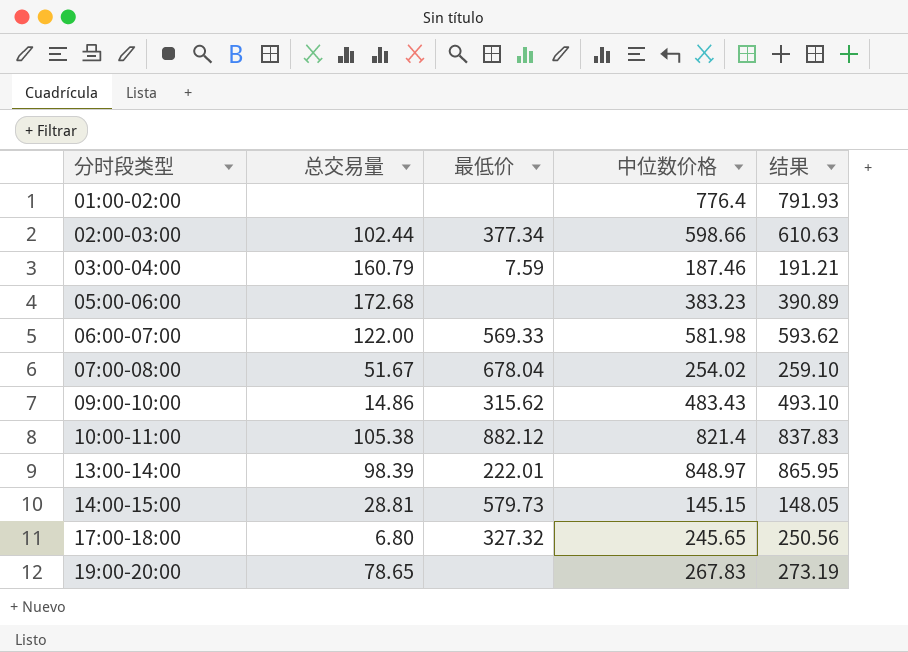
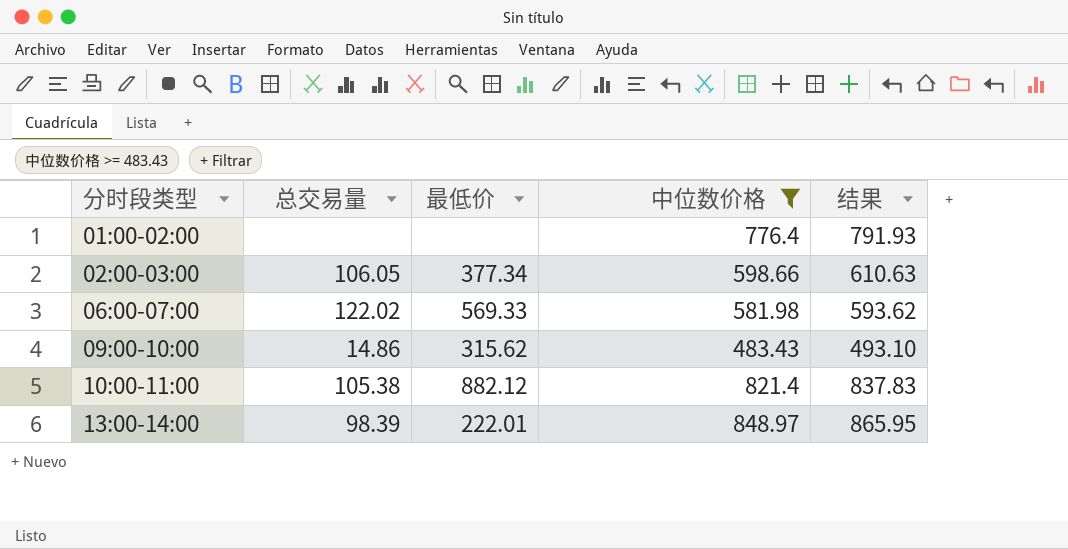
filter: none -> 中位数价格 >= 483.43
02:00-03:00 | 总交易量: 102.44 -> 106.05
06:00-07:00 | 总交易量: 122.00 -> 122.02

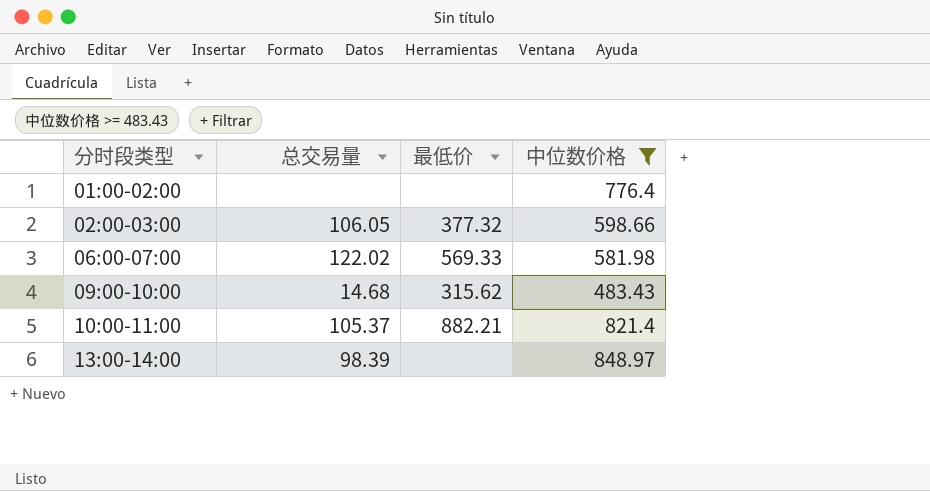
column 结果 | formula: [中位数价格] * 1.02 -> none
02:00-03:00 | 最低价: 377.34 -> 377.32
09:00-10:00 | 总交易量: 14.86 -> 14.68
10:00-11:00 | 总交易量: 105.38 -> 105.37
10:00-11:00 | 最低价: 882.12 -> 882.21
13:00-14:00 | 最低价: 222.01 -> none

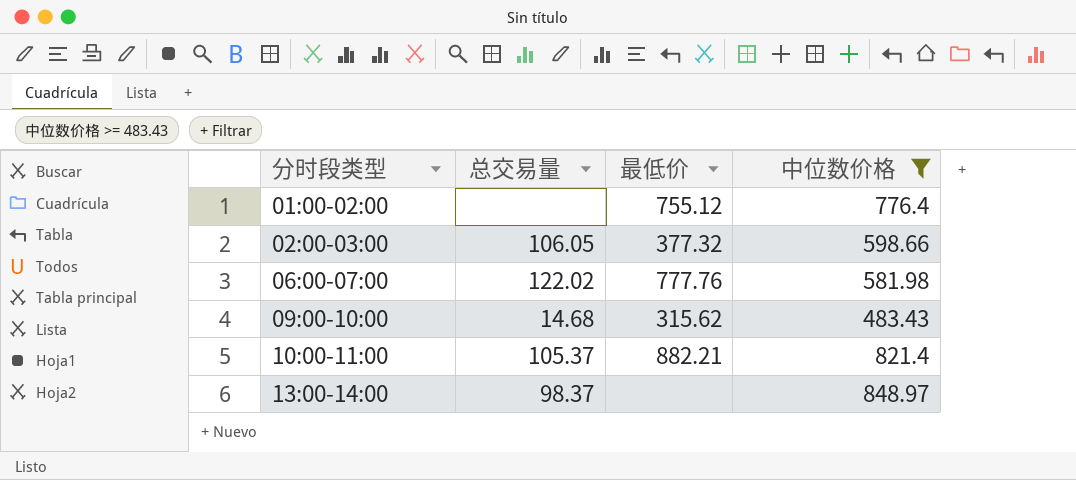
01:00-02:00 | 最低价: none -> 755.12
06:00-07:00 | 最低价: 569.33 -> 777.76
13:00-14:00 | 总交易量: 98.39 -> 98.37

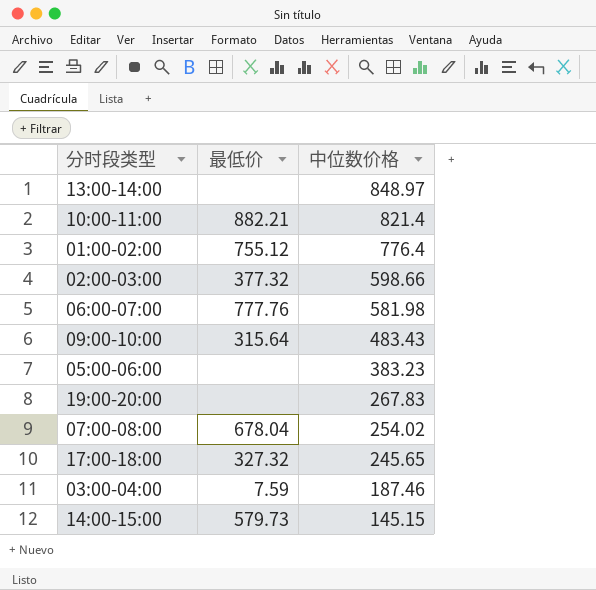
filter: 中位数价格 >= 483.43 -> none
row order: 分时段类型 ascending -> 中位数价格 descending
column 总交易量 | position: 2 -> none
09:00-10:00 | 最低价: 315.62 -> 315.64

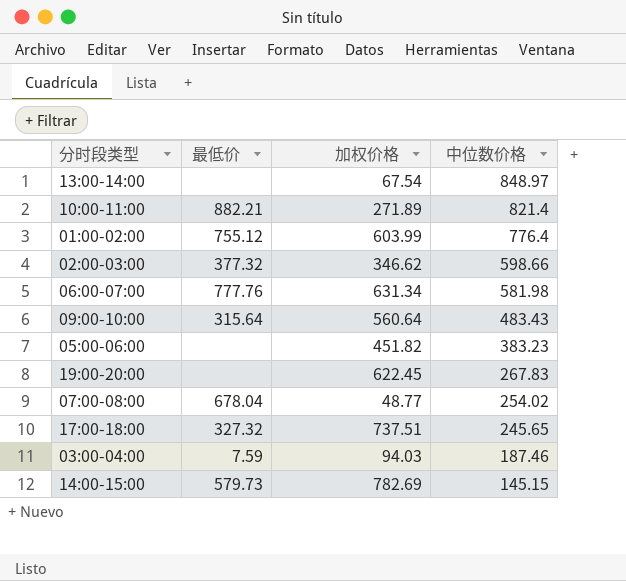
column 加权价格 | position: none -> 3

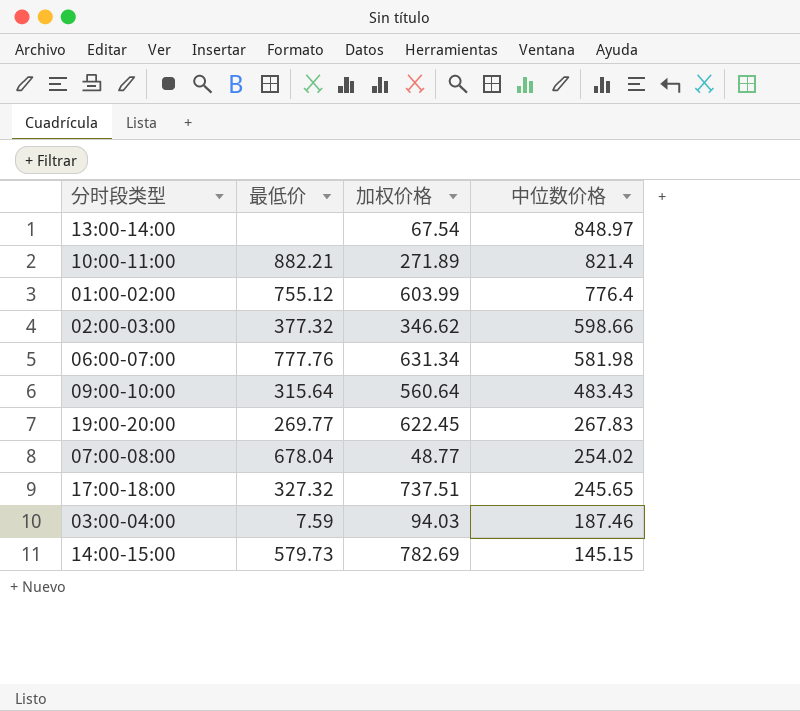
row 05:00-06:00: none | 451.82 | 383.23 -> none
19:00-20:00 | 最低价: none -> 269.77

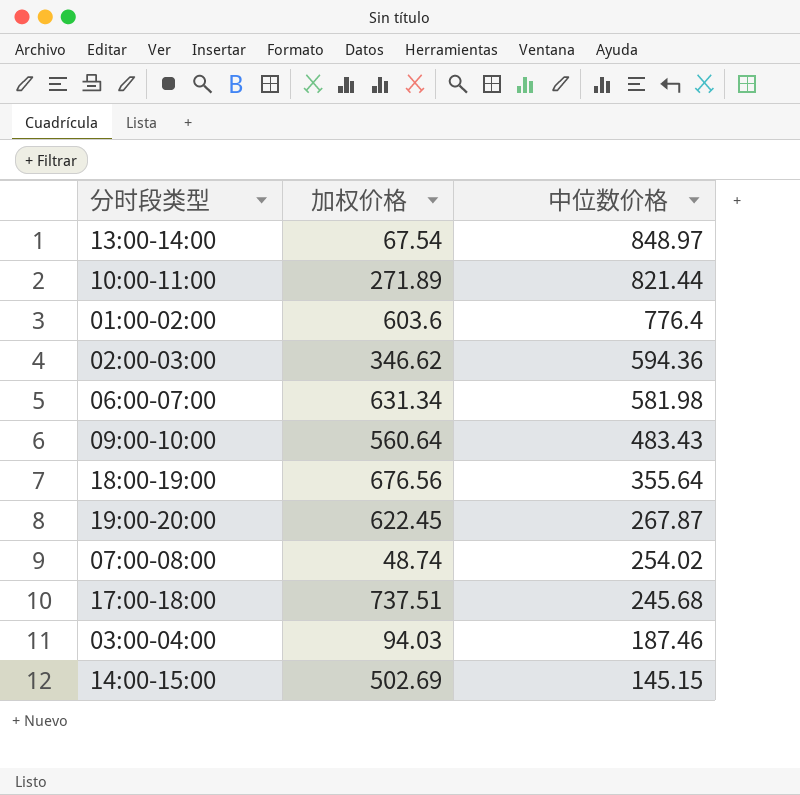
column 最低价 | position: 2 -> none
10:00-11:00 | 中位数价格: 821.4 -> 821.44
01:00-02:00 | 加权价格: 603.99 -> 603.6
02:00-03:00 | 中位数价格: 598.66 -> 594.36
row 18:00-19:00: none -> 676.56 | 355.64
19:00-20:00 | 中位数价格: 267.83 -> 267.87
07:00-08:00 | 加权价格: 48.77 -> 48.74
17:00-18:00 | 中位数价格: 245.65 -> 245.68
14:00-15:00 | 加权价格: 782.69 -> 502.69

